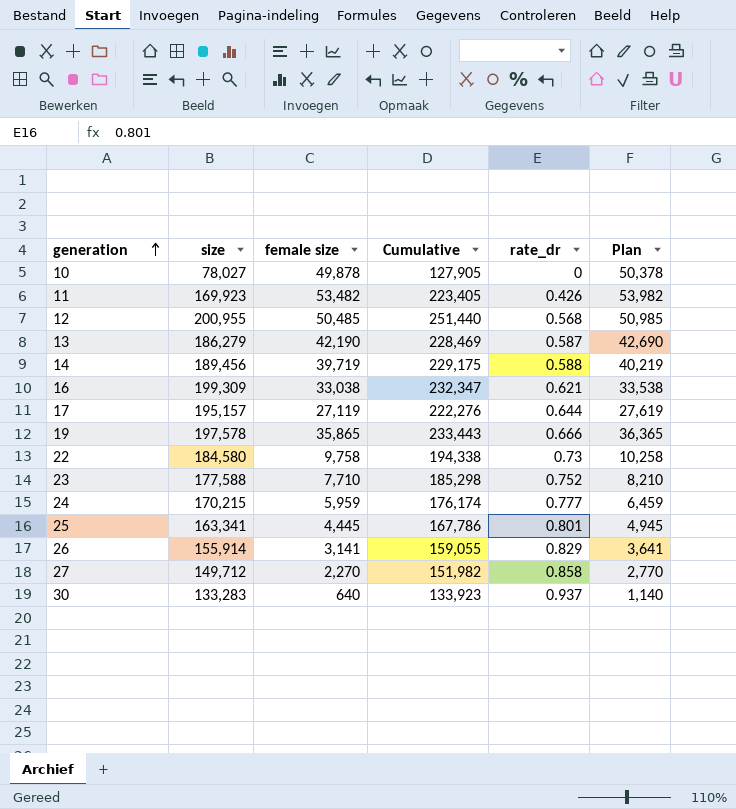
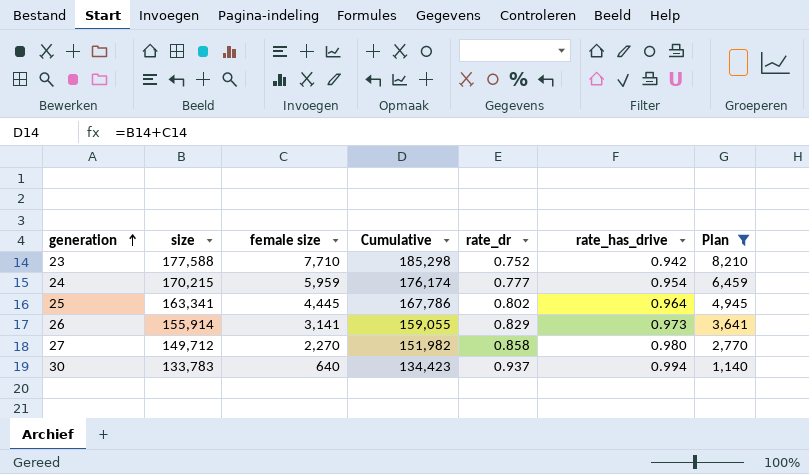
filter: none -> Plan <= 8,210
column rate_has_drive | position: none -> 6
25 | rate_dr: 0.801 -> 0.802
30 | size: 133,283 -> 133,783
30 | Cumulative: 133,923 -> 134,423

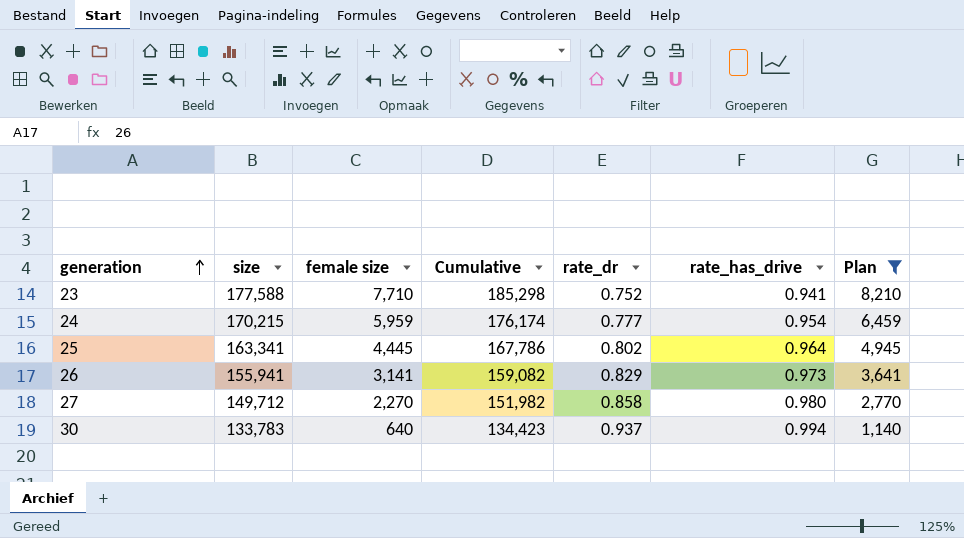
23 | rate_has_drive: 0.942 -> 0.941
26 | size: 155,914 -> 155,941
26 | Cumulative: 159,055 -> 159,082

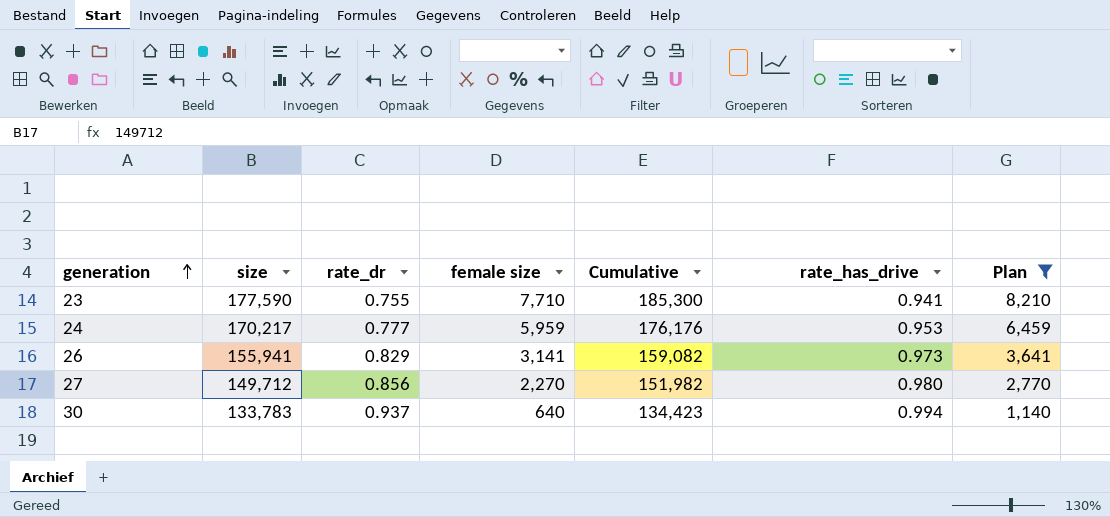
column rate_dr | position: 5 -> 3
row 25: 163,341 | 4,445 | 167,786 | 0.802 | 0.964 | 4,945 -> none
23 | size: 177,588 -> 177,590
23 | rate_dr: 0.752 -> 0.755
23 | Cumulative: 185,298 -> 185,300
24 | size: 170,215 -> 170,217
24 | Cumulative: 176,174 -> 176,176
24 | rate_has_drive: 0.954 -> 0.953
27 | rate_dr: 0.858 -> 0.856

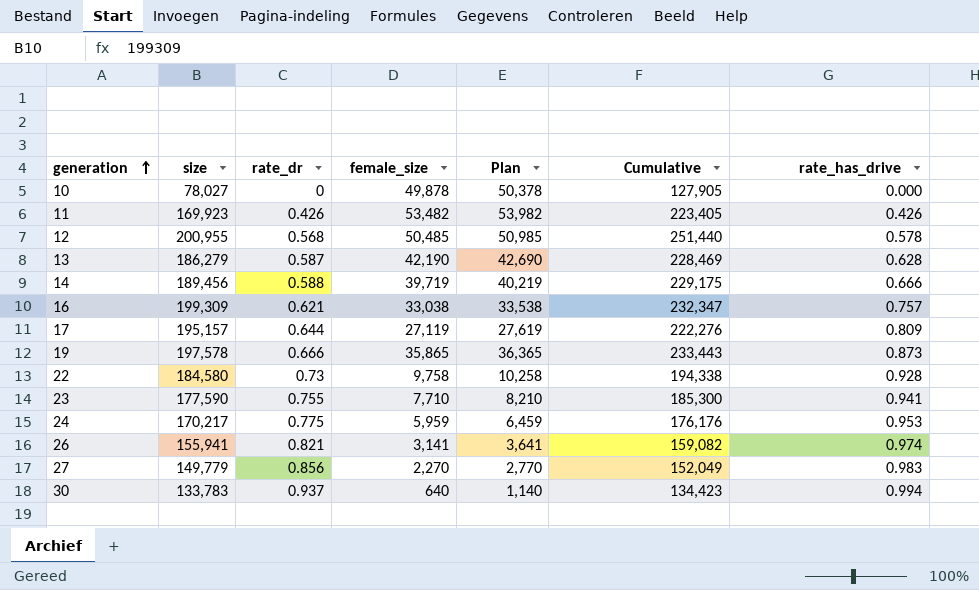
filter: Plan <= 8,210 -> none
column name: female size -> female_size
column Plan | position: 7 -> 5
24 | rate_dr: 0.777 -> 0.775
26 | rate_dr: 0.829 -> 0.821
26 | rate_has_drive: 0.973 -> 0.974
27 | size: 149,712 -> 149,779
27 | Cumulative: 151,982 -> 152,049
27 | rate_has_drive: 0.980 -> 0.983

